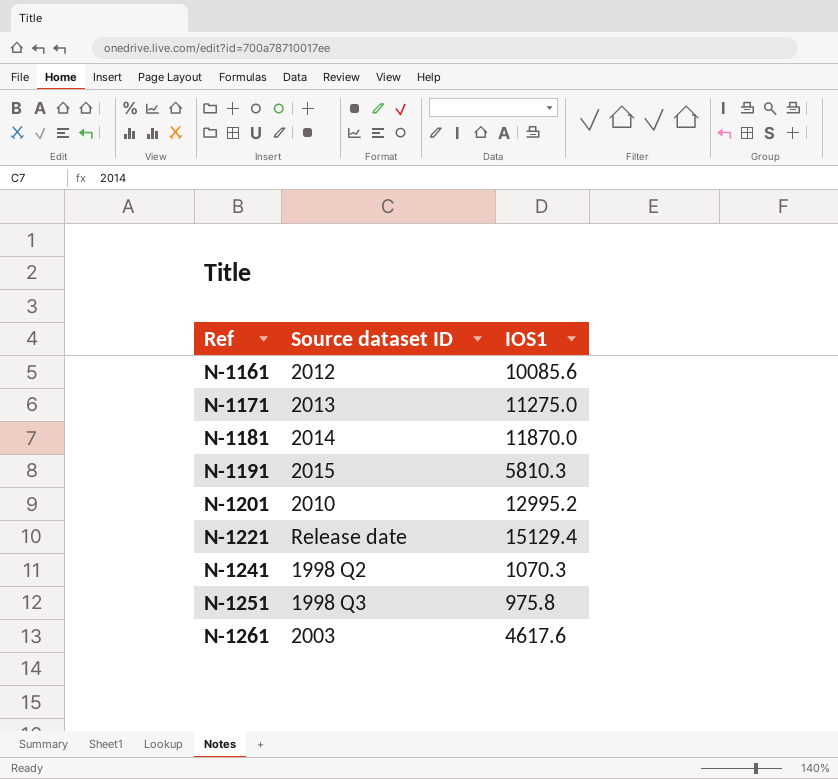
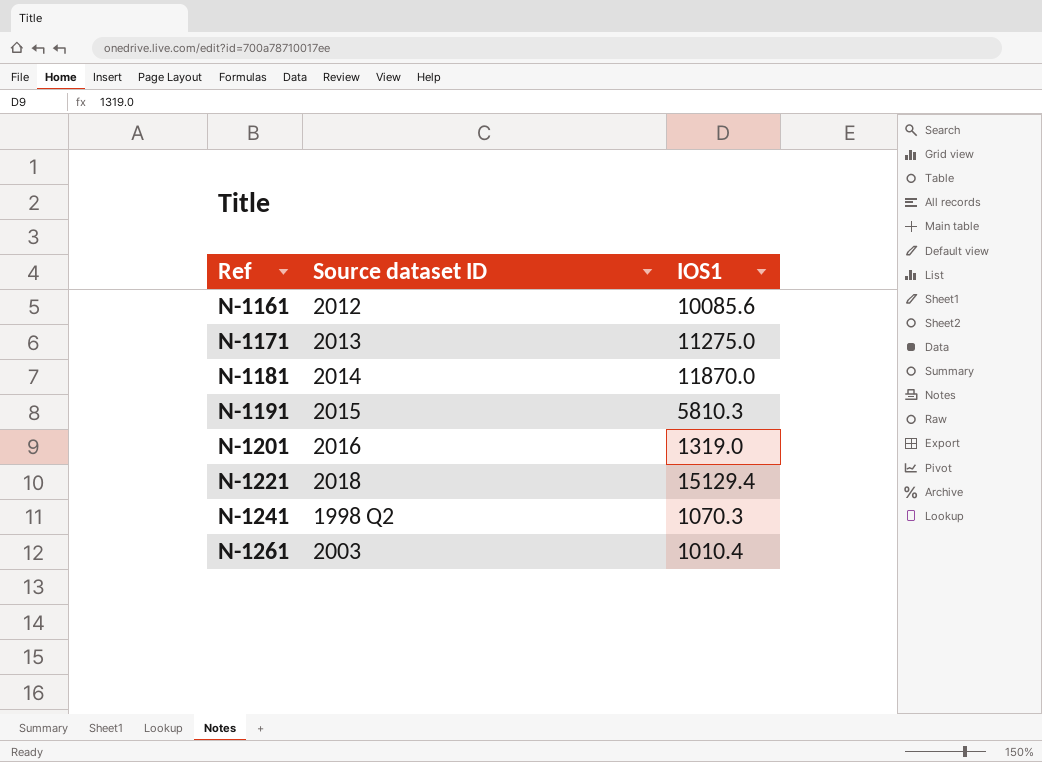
row N-1251: 1998 Q3 | 975.8 -> none
N-1201 | Source dataset ID: 2010 -> 2016
N-1201 | IOS1: 12995.2 -> 1319.0
N-1221 | Source dataset ID: Release date -> 2018
N-1261 | IOS1: 4617.6 -> 1010.4

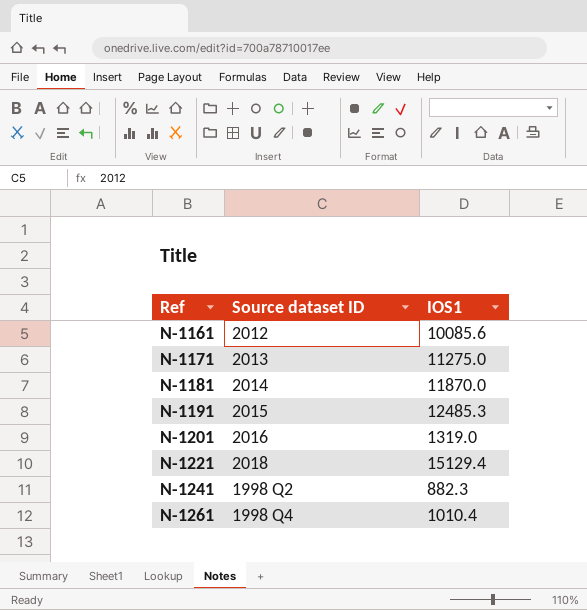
N-1191 | IOS1: 5810.3 -> 12485.3
N-1241 | IOS1: 1070.3 -> 882.3
N-1261 | Source dataset ID: 2003 -> 1998 Q4

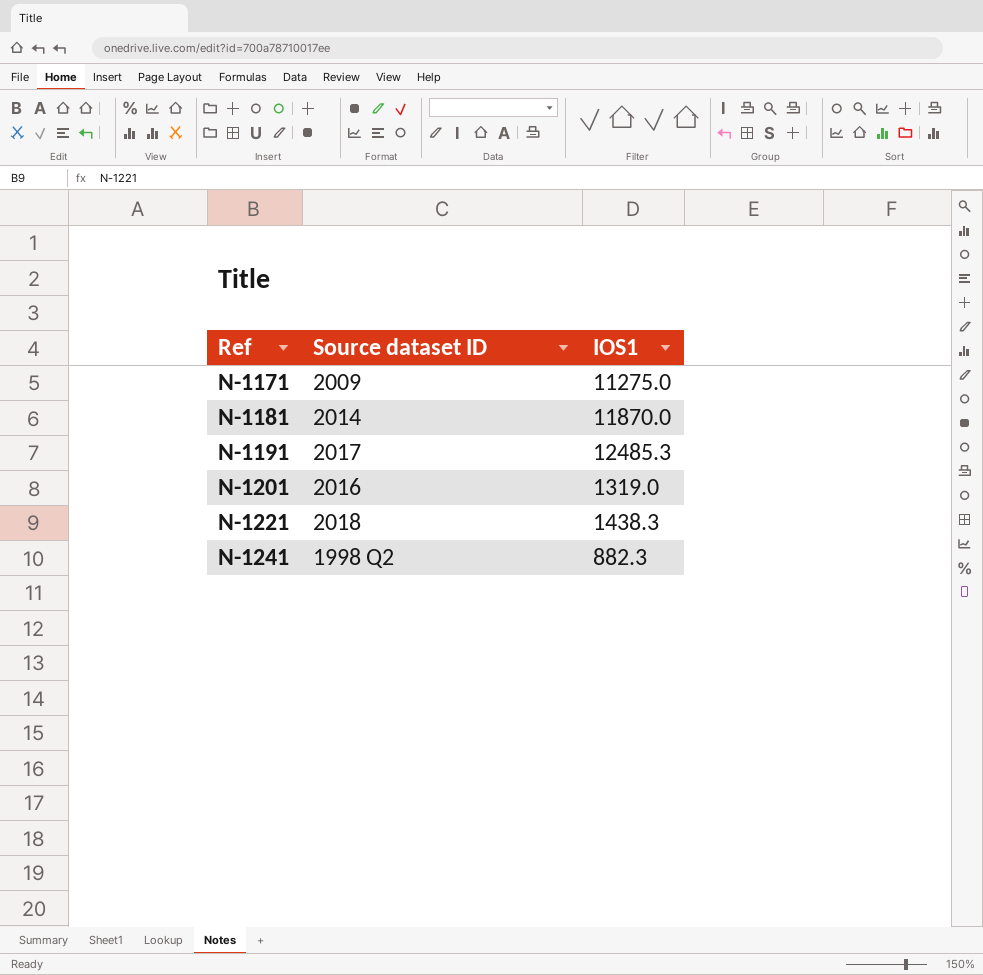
row N-1161: 2012 | 10085.6 -> none
row N-1261: 1998 Q4 | 1010.4 -> none
N-1171 | Source dataset ID: 2013 -> 2009
N-1191 | Source dataset ID: 2015 -> 2017
N-1221 | IOS1: 15129.4 -> 1438.3

